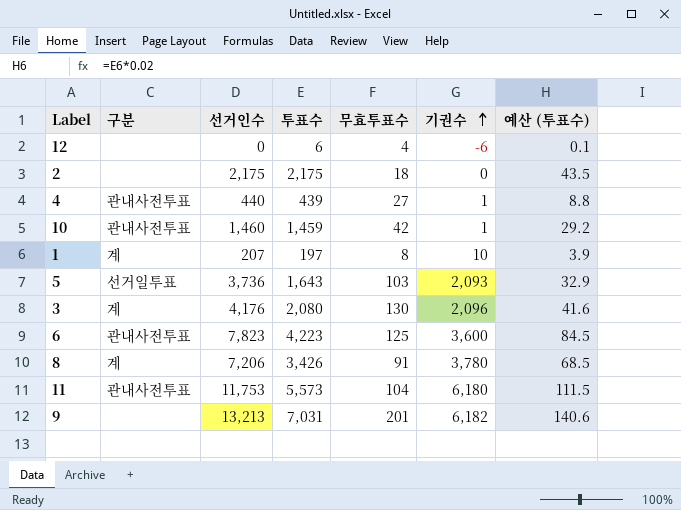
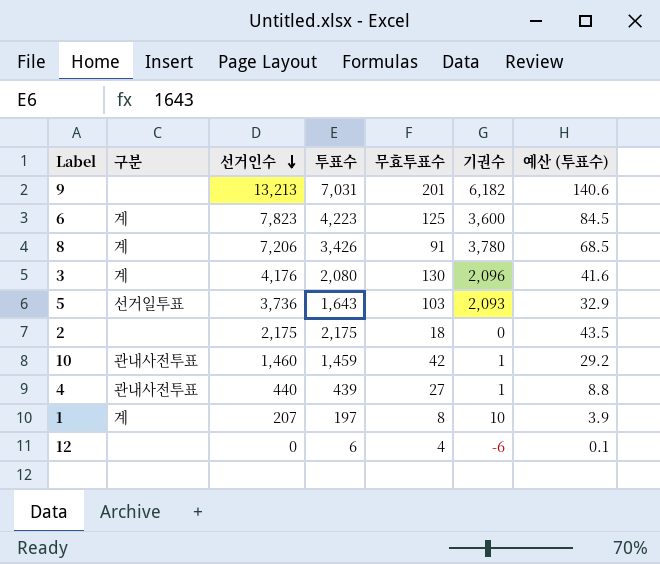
row order: 기권수 ascending -> 선거인수 descending
row 11: 관내사전투표 | 11,753 | 5,573 | 104 | 6,180 | 111.5 -> none
6 | 구분: 관내사전투표 -> 계

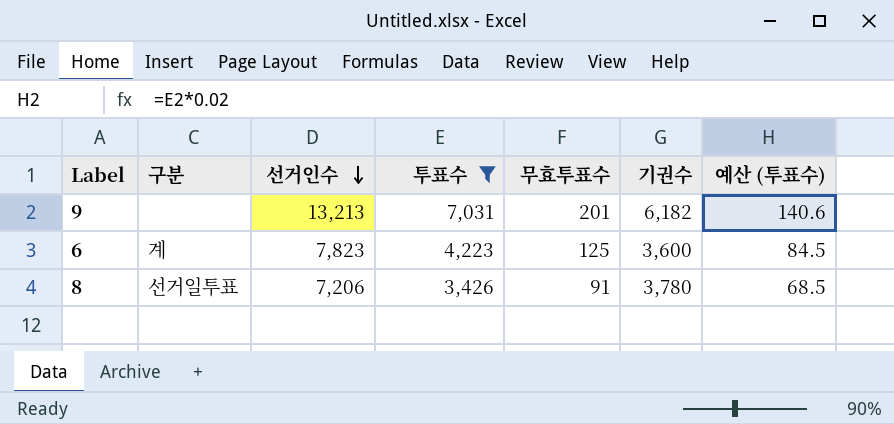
filter: none -> 투표수 >= 3,426
8 | 구분: 계 -> 선거일투표

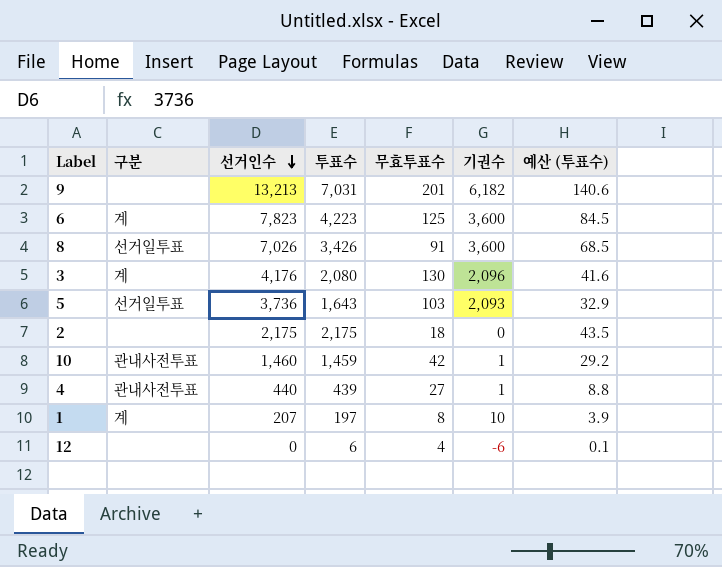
filter: 투표수 >= 3,426 -> none
8 | 선거인수: 7,206 -> 7,026
8 | 기권수: 3,780 -> 3,600

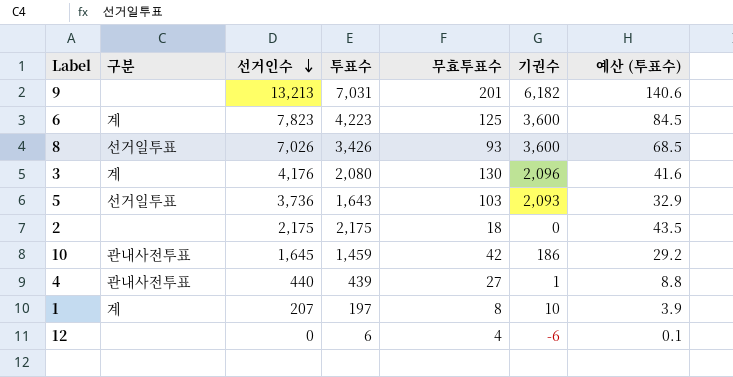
8 | 무효투표수: 91 -> 93
10 | 선거인수: 1,460 -> 1,645
10 | 기권수: 1 -> 186

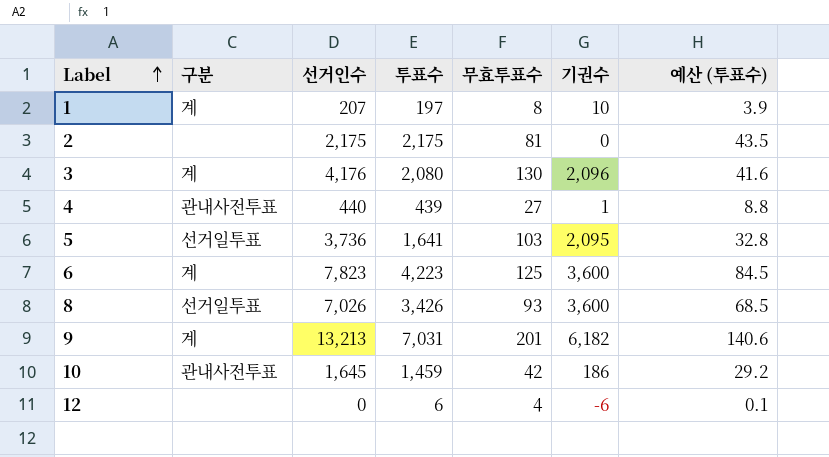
row order: 선거인수 descending -> Label ascending
2 | 무효투표수: 18 -> 81
5 | 투표수: 1,643 -> 1,641
5 | 기권수: 2,093 -> 2,095
5 | 예산 (투표수): 32.9 -> 32.8
9 | 구분: none -> 계

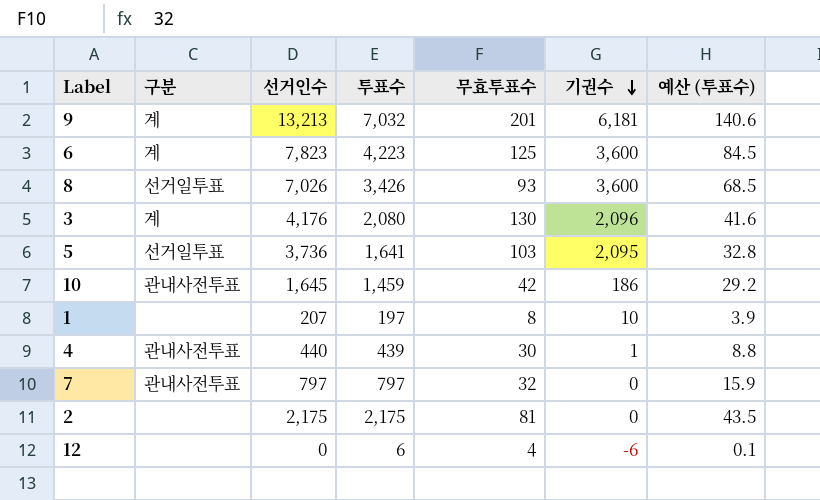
row order: Label ascending -> 기권수 descending
9 | 투표수: 7,031 -> 7,032
9 | 기권수: 6,182 -> 6,181
1 | 구분: 계 -> none
4 | 무효투표수: 27 -> 30
row 7: none -> 관내사전투표 | 797 | 797 | 32 | 0 | 15.9

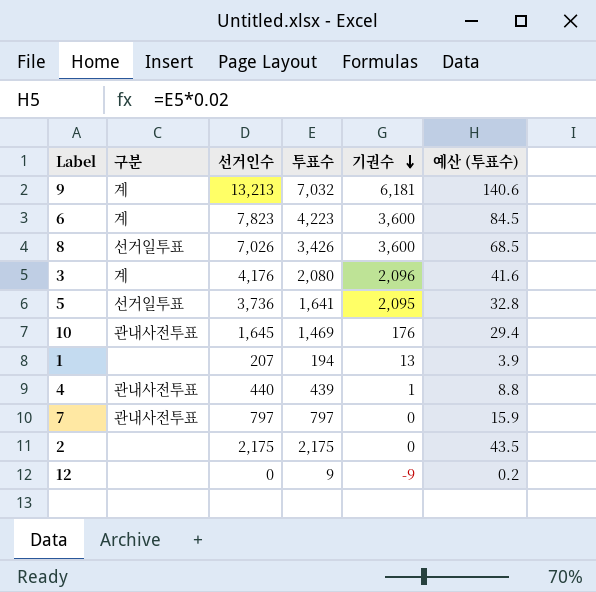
column 무효투표수 | position: 5 -> none
10 | 투표수: 1,459 -> 1,469
10 | 기권수: 186 -> 176
10 | 예산 (투표수): 29.2 -> 29.4
1 | 투표수: 197 -> 194
1 | 기권수: 10 -> 13
12 | 투표수: 6 -> 9
12 | 기권수: -6 -> -9
12 | 예산 (투표수): 0.1 -> 0.2

